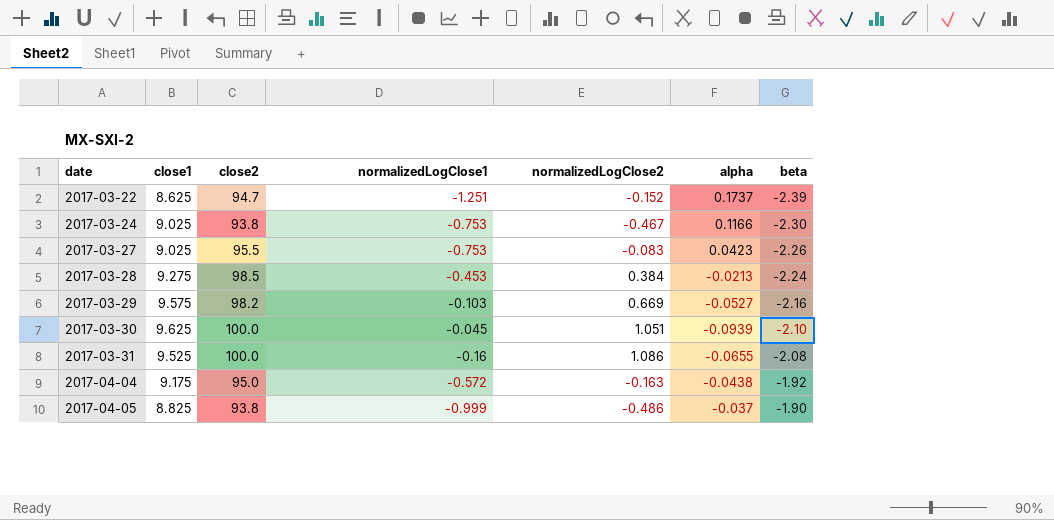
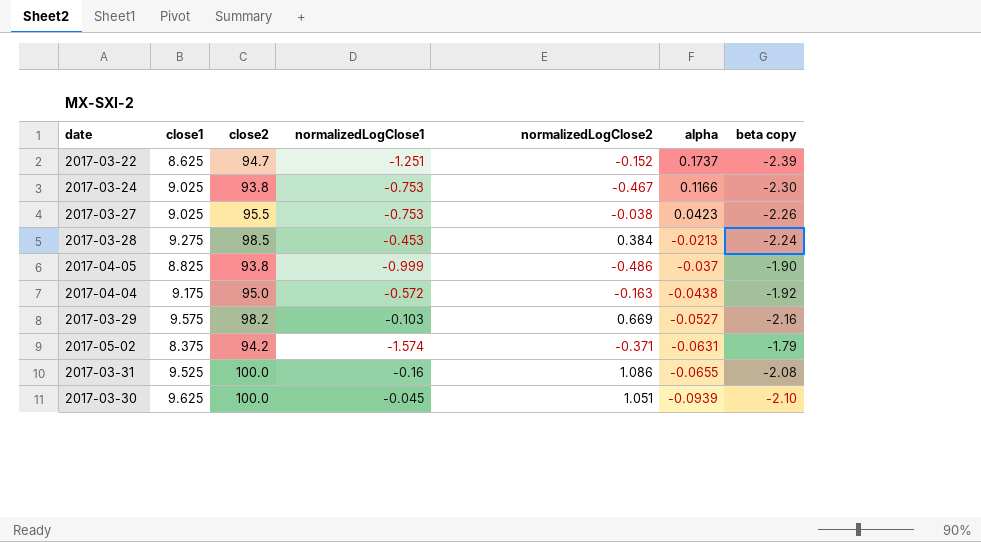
row order: date ascending -> alpha descending
column name: beta -> beta copy
2017-03-27 | normalizedLogClose2: -0.083 -> -0.038
row 2017-05-02: none -> 8.375 | 94.2 | -1.574 | -0.371 | -0.0631 | -1.79

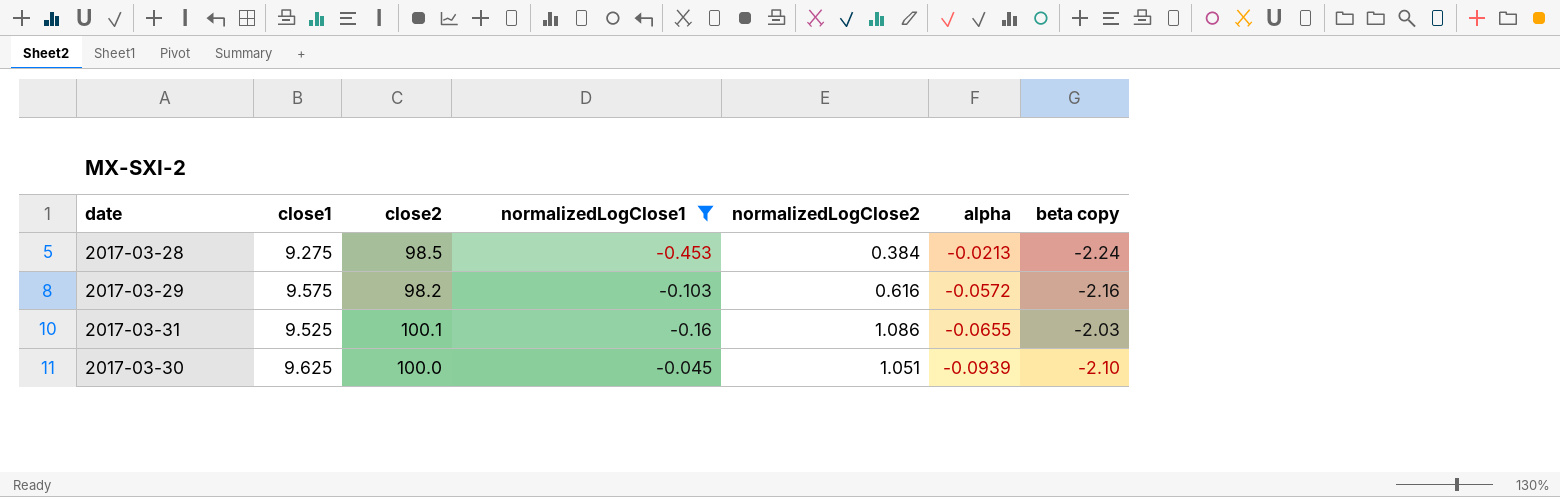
filter: none -> normalizedLogClose1 >= -0.453
2017-03-29 | normalizedLogClose2: 0.669 -> 0.616
2017-03-29 | alpha: -0.0527 -> -0.0572
2017-03-31 | close2: 100.0 -> 100.1
2017-03-31 | beta copy: -2.08 -> -2.03

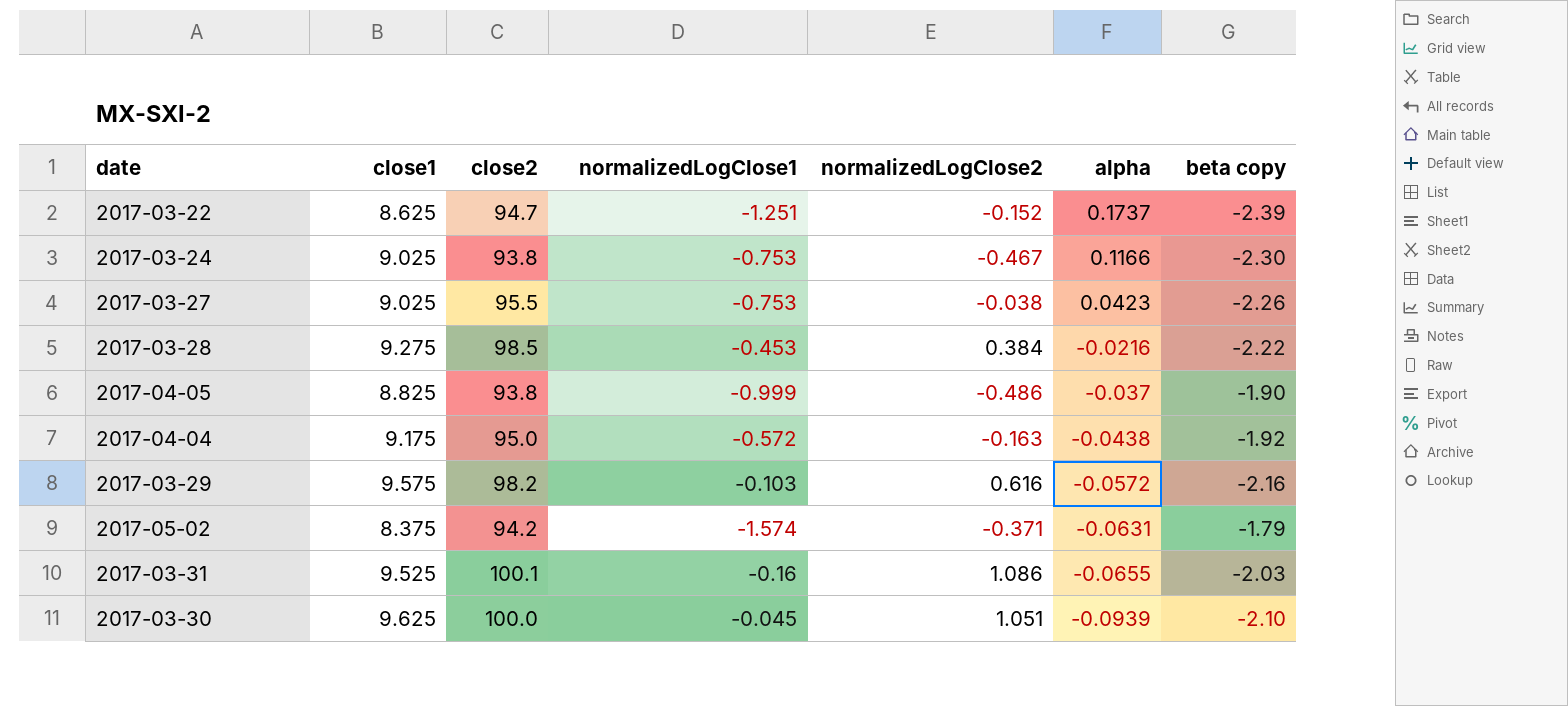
filter: normalizedLogClose1 >= -0.453 -> none
2017-03-28 | alpha: -0.0213 -> -0.0216
2017-03-28 | beta copy: -2.24 -> -2.22

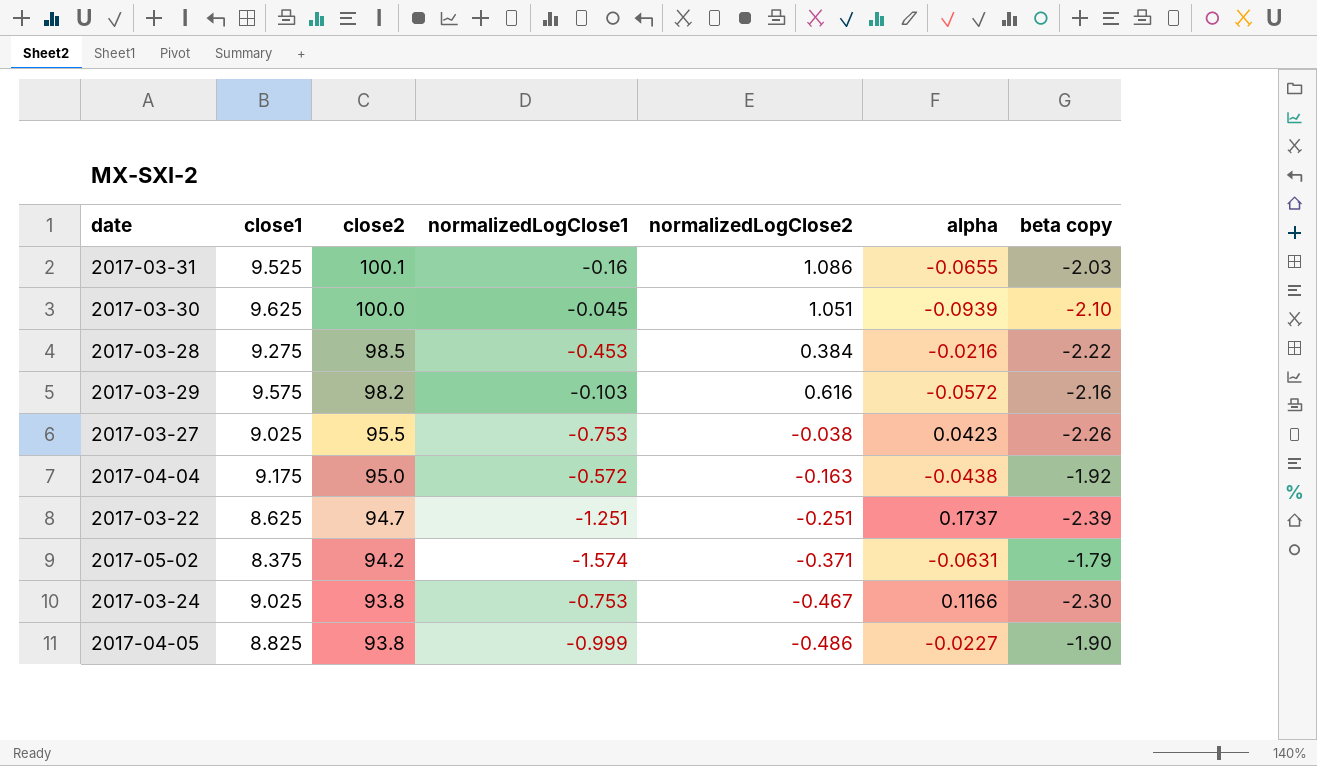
row order: alpha descending -> close2 descending
2017-03-22 | normalizedLogClose2: -0.152 -> -0.251
2017-04-05 | alpha: -0.037 -> -0.0227

